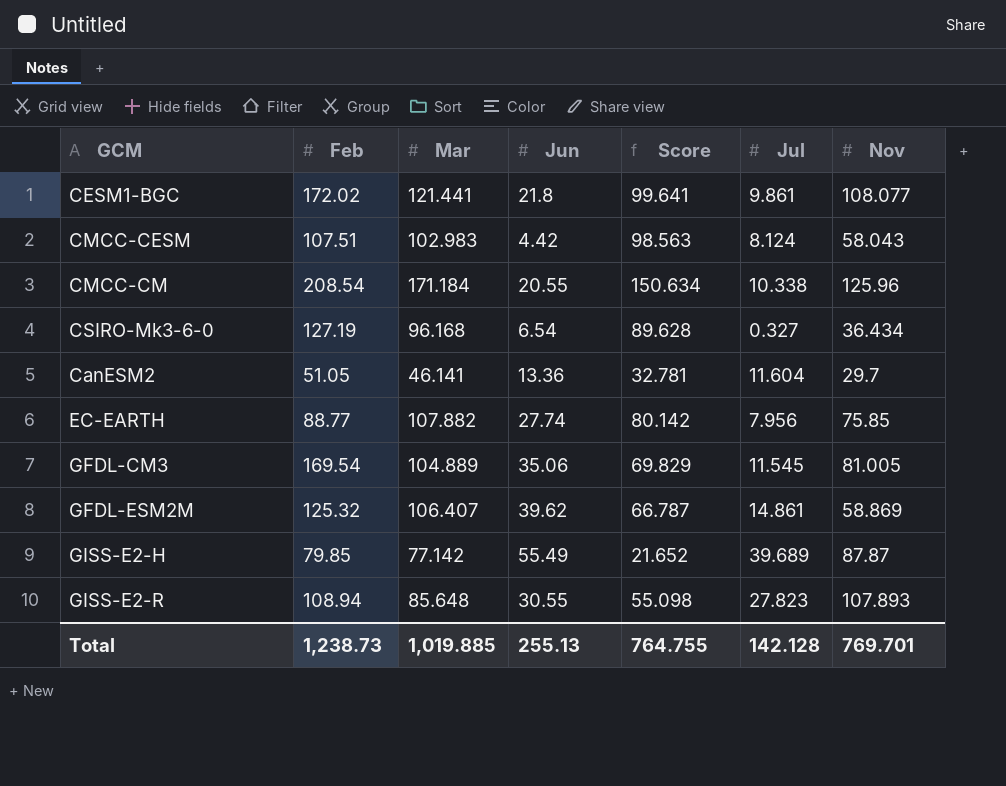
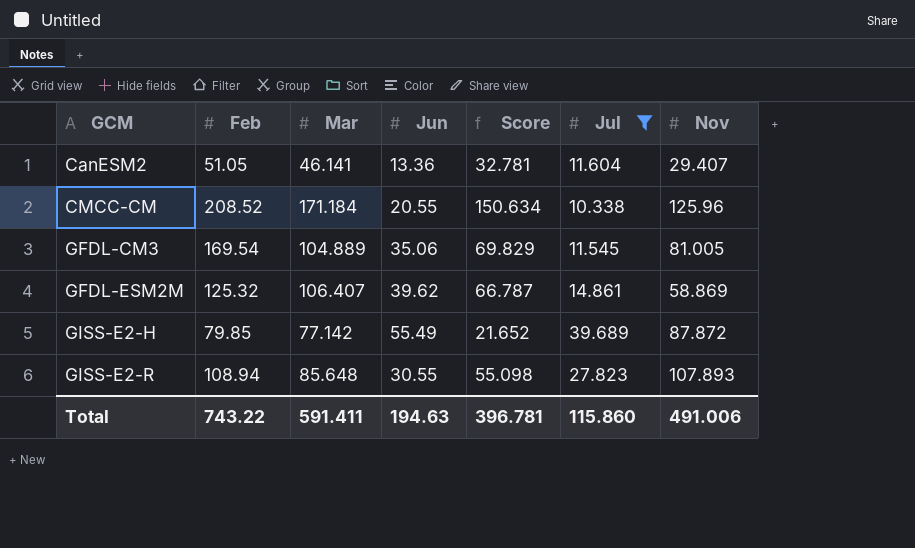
filter: none -> Jul >= 10.338
row order: none -> GCM ascending
CanESM2 | Nov: 29.7 -> 29.407
CMCC-CM | Feb: 208.54 -> 208.52
GISS-E2-H | Nov: 87.87 -> 87.872
Total | Feb: 1,238.73 -> 743.22
Total | Mar: 1,019.885 -> 591.411
Total | Jun: 255.13 -> 194.63
Total | Score: 764.755 -> 396.781
Total | Jul: 142.128 -> 115.860
Total | Nov: 769.701 -> 491.006

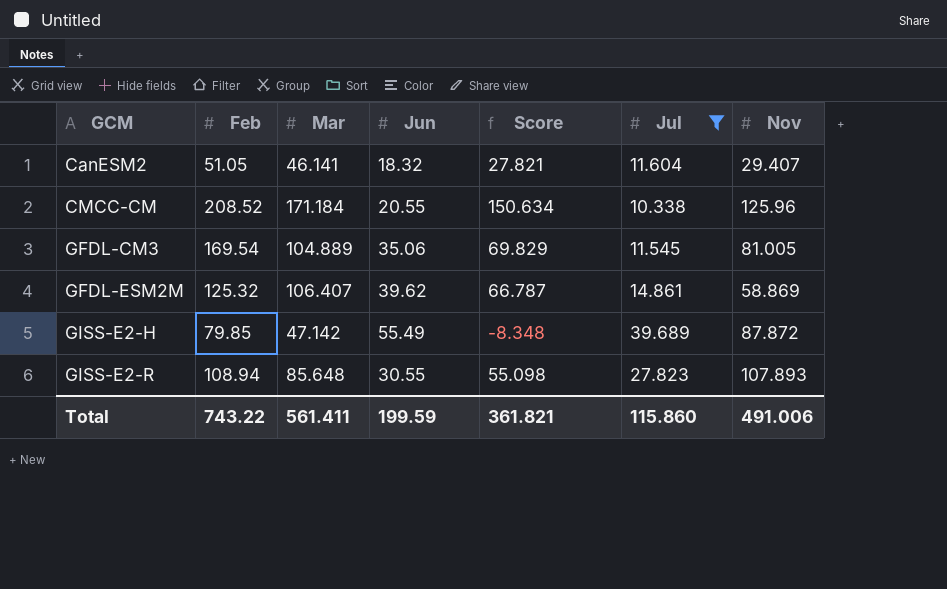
CanESM2 | Jun: 13.36 -> 18.32
CanESM2 | Score: 32.781 -> 27.821
GISS-E2-H | Mar: 77.142 -> 47.142
GISS-E2-H | Score: 21.652 -> -8.348
Total | Mar: 591.411 -> 561.411
Total | Jun: 194.63 -> 199.59
Total | Score: 396.781 -> 361.821

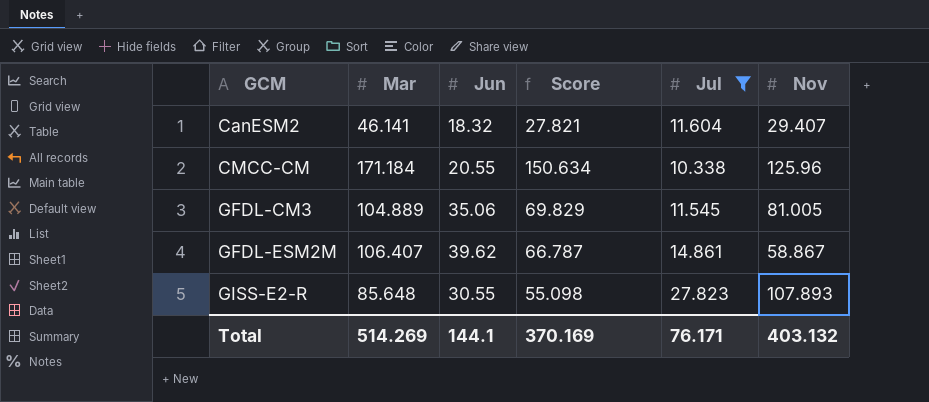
column Feb | position: 2 -> none
row GISS-E2-H: 79.85 | 47.142 | 55.49 | -8.348 | 39.689 | 87.872 -> none
GFDL-ESM2M | Nov: 58.869 -> 58.867
Total | Mar: 561.411 -> 514.269
Total | Jun: 199.59 -> 144.1
Total | Score: 361.821 -> 370.169
Total | Jul: 115.860 -> 76.171
Total | Nov: 491.006 -> 403.132

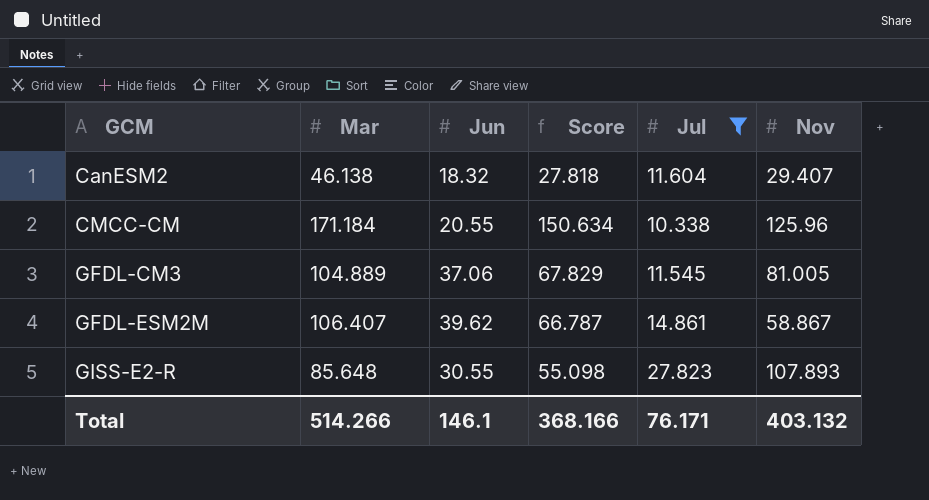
CanESM2 | Mar: 46.141 -> 46.138
CanESM2 | Score: 27.821 -> 27.818
GFDL-CM3 | Jun: 35.06 -> 37.06
GFDL-CM3 | Score: 69.829 -> 67.829
Total | Mar: 514.269 -> 514.266
Total | Jun: 144.1 -> 146.1
Total | Score: 370.169 -> 368.166

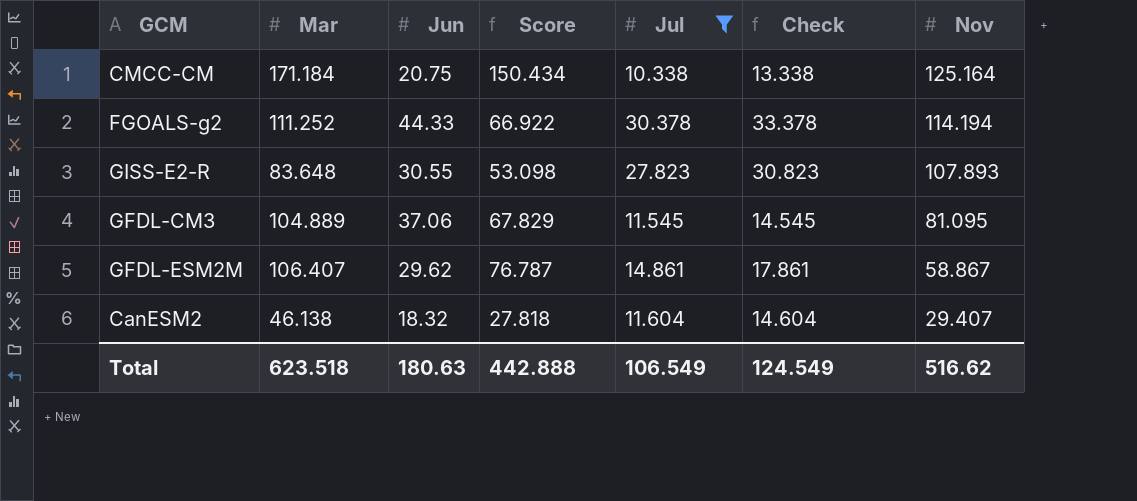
row order: GCM ascending -> Nov descending
column Check | formula: none -> [Jul] + 3
CMCC-CM | Jun: 20.55 -> 20.75
CMCC-CM | Score: 150.634 -> 150.434
CMCC-CM | Nov: 125.96 -> 125.164
row FGOALS-g2: none -> 111.252 | 44.33 | 66.922 | 30.378 | 33.378 | 114.194
GISS-E2-R | Mar: 85.648 -> 83.648
GISS-E2-R | Score: 55.098 -> 53.098
GFDL-CM3 | Nov: 81.005 -> 81.095
GFDL-ESM2M | Jun: 39.62 -> 29.62
GFDL-ESM2M | Score: 66.787 -> 76.787
Total | Mar: 514.266 -> 623.518
Total | Jun: 146.1 -> 180.63
Total | Score: 368.166 -> 442.888
Total | Jul: 76.171 -> 106.549
Total | Nov: 403.132 -> 516.62

